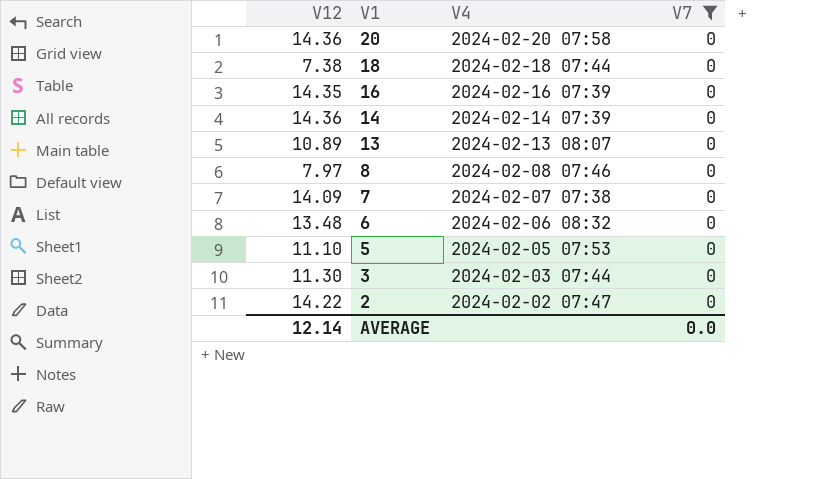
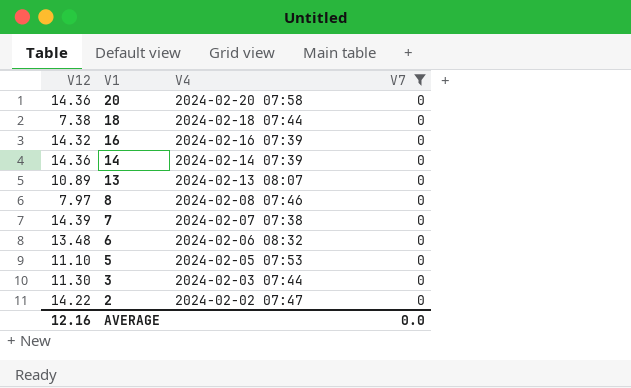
16 | V12: 14.35 -> 14.32
7 | V12: 14.09 -> 14.39
AVERAGE | V12: 12.14 -> 12.16

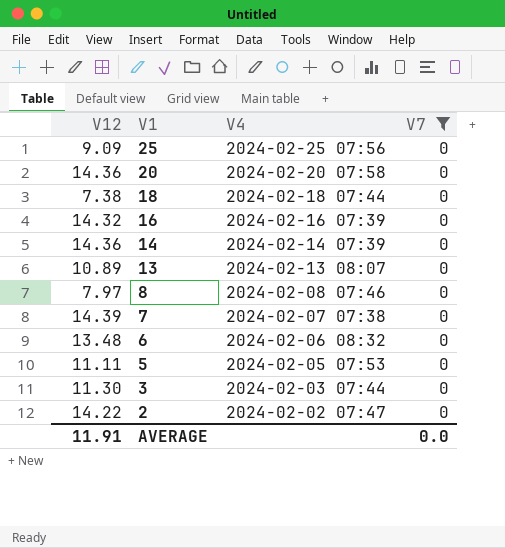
row 25: none -> 9.09 | 2024-02-25 07:56 | 0
5 | V12: 11.10 -> 11.11
AVERAGE | V12: 12.16 -> 11.91

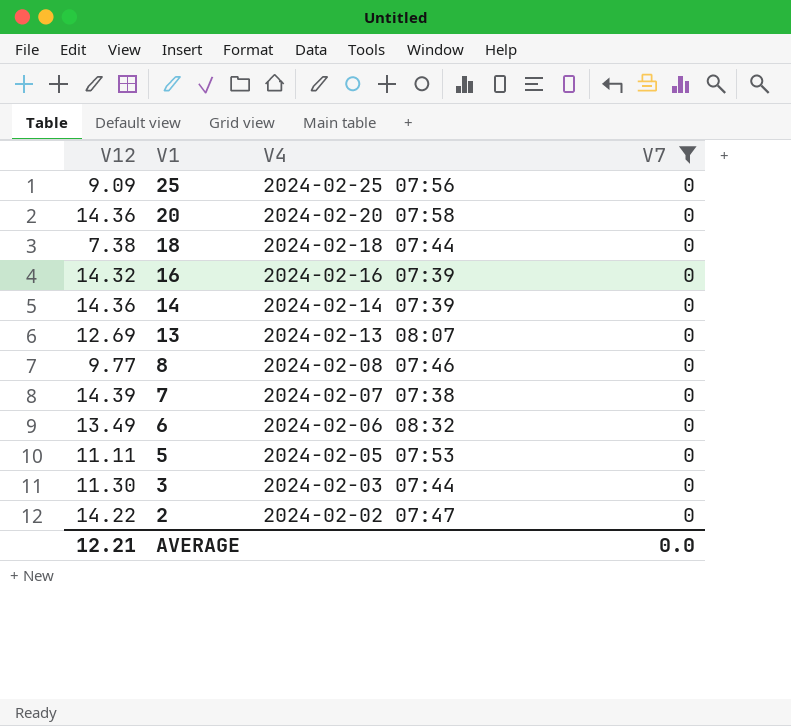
13 | V12: 10.89 -> 12.69
8 | V12: 7.97 -> 9.77
6 | V12: 13.48 -> 13.49
AVERAGE | V12: 11.91 -> 12.21

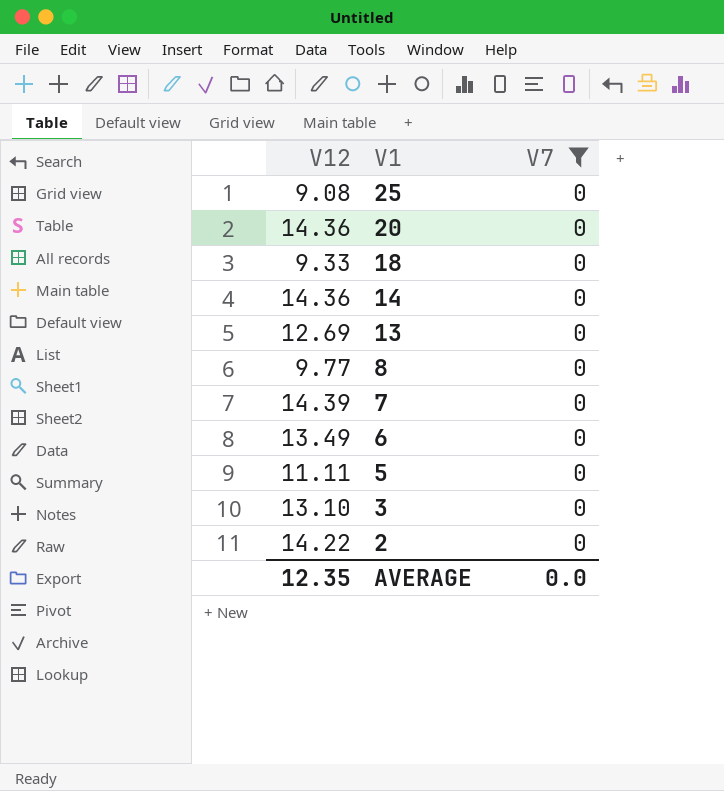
column V4 | position: 3 -> none
row 16: 14.32 | 2024-02-16 07:39 | 0 -> none
25 | V12: 9.09 -> 9.08
18 | V12: 7.38 -> 9.33
3 | V12: 11.30 -> 13.10
AVERAGE | V12: 12.21 -> 12.35

